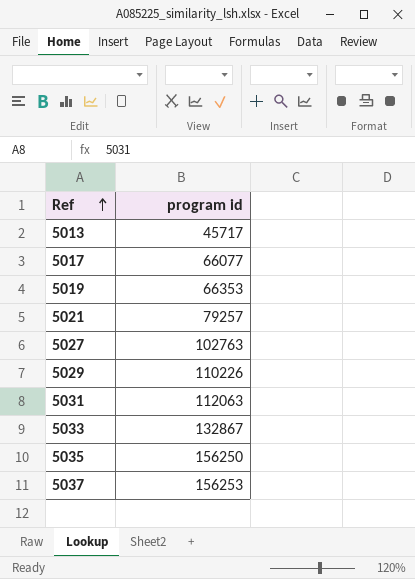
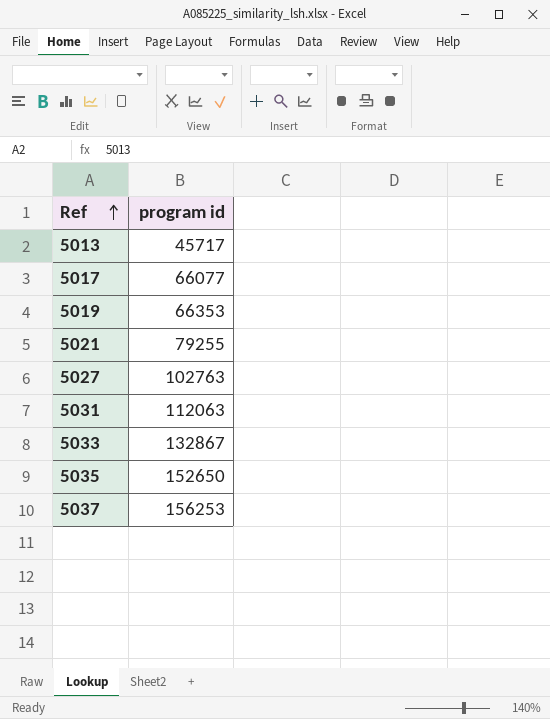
row 5029: 110226 -> none
5021 | program id: 79257 -> 79255
5035 | program id: 156250 -> 152650

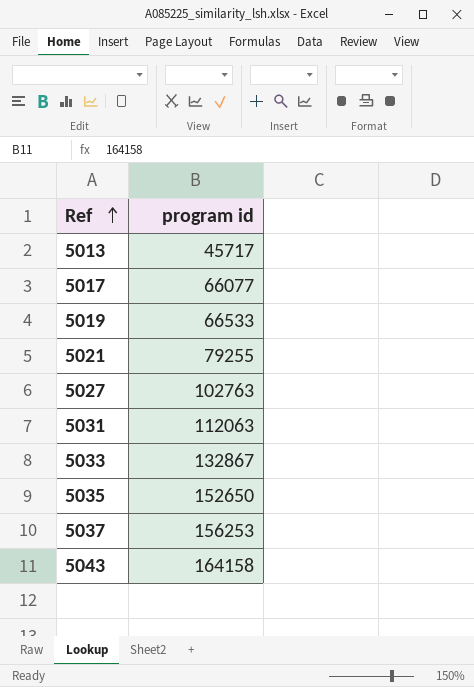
5019 | program id: 66353 -> 66533
row 5043: none -> 164158

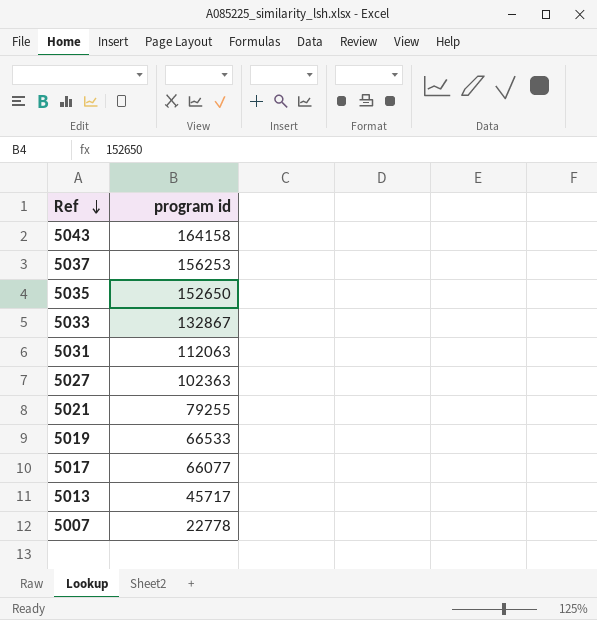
row order: Ref ascending -> Ref descending
5027 | program id: 102763 -> 102363
row 5007: none -> 22778

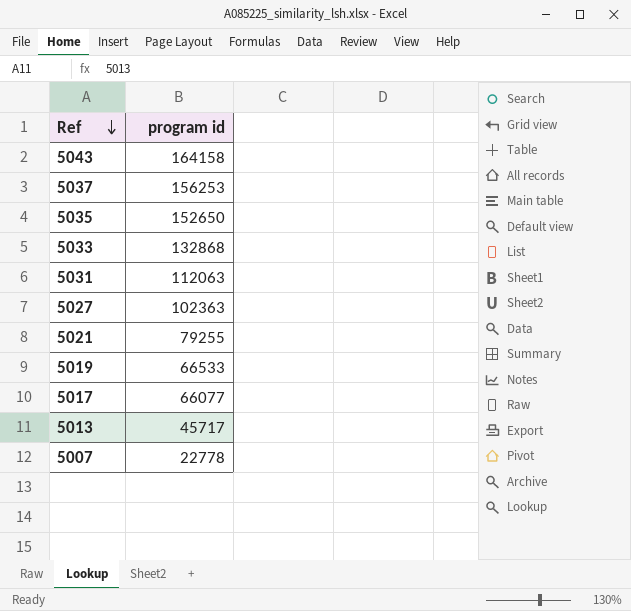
5033 | program id: 132867 -> 132868

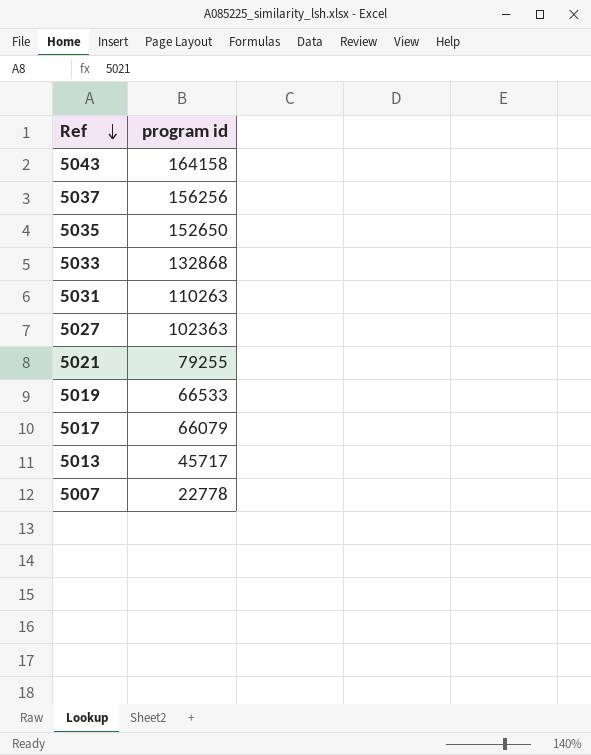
5037 | program id: 156253 -> 156256
5031 | program id: 112063 -> 110263
5017 | program id: 66077 -> 66079

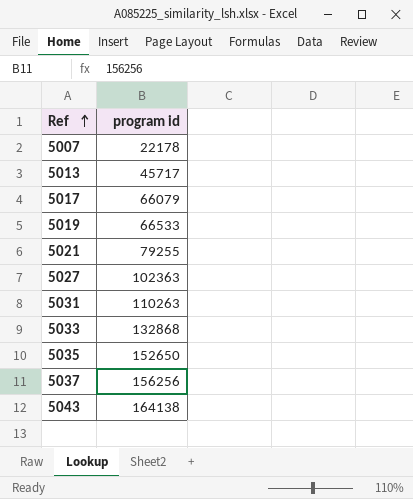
row order: Ref descending -> Ref ascending
5007 | program id: 22778 -> 22178
5043 | program id: 164158 -> 164138

